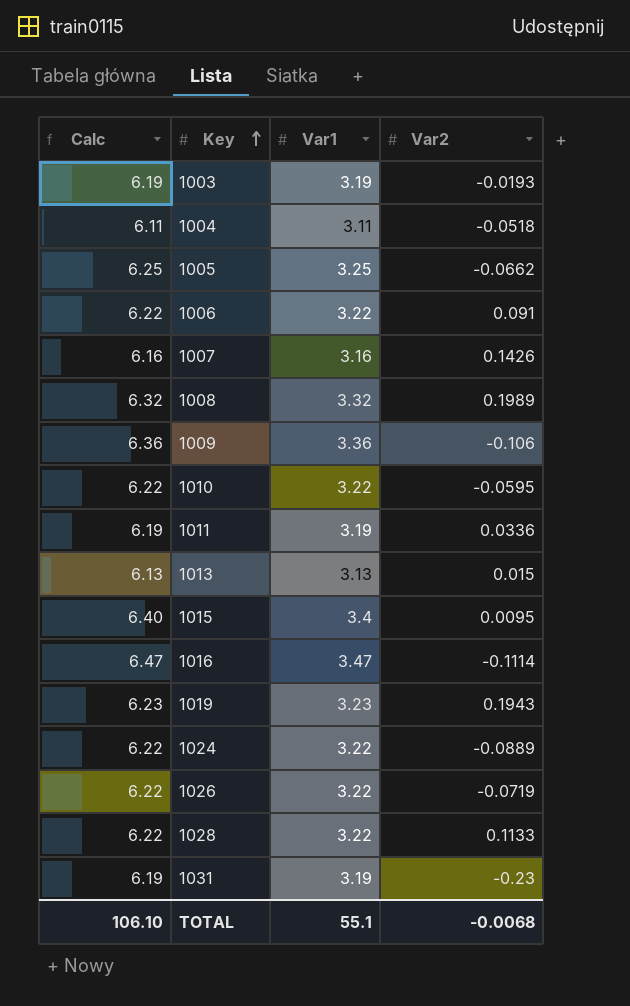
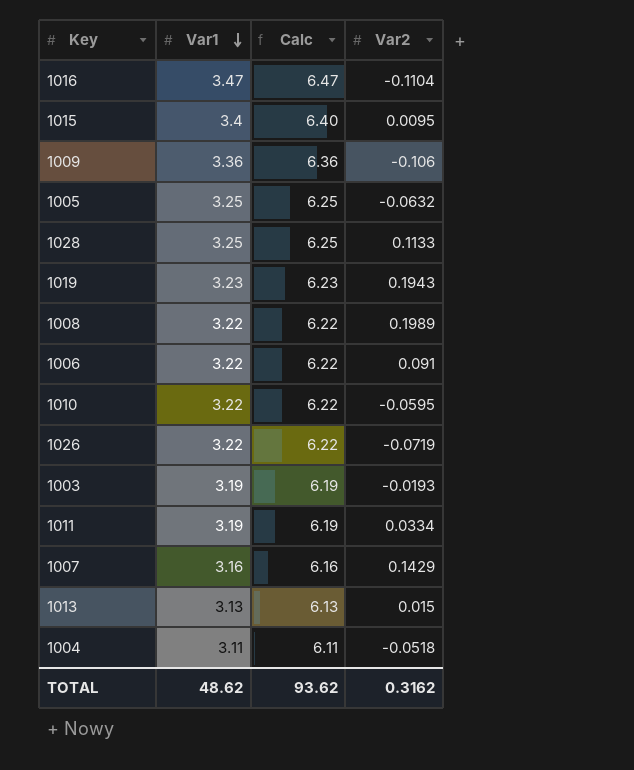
row order: Key ascending -> Var1 descending
column Calc | position: 1 -> 3
row 1024: 6.22 | 3.22 | -0.0889 -> none
row 1031: 6.19 | 3.19 | -0.23 -> none
1016 | Var2: -0.1114 -> -0.1104
1005 | Var2: -0.0662 -> -0.0632
1028 | Var1: 3.22 -> 3.25
1028 | Calc: 6.22 -> 6.25
1008 | Var1: 3.32 -> 3.22
1008 | Calc: 6.32 -> 6.22
1011 | Var2: 0.0336 -> 0.0334
1007 | Var2: 0.1426 -> 0.1429
TOTAL | Var1: 55.1 -> 48.62
TOTAL | Calc: 106.10 -> 93.62
TOTAL | Var2: -0.0068 -> 0.3162

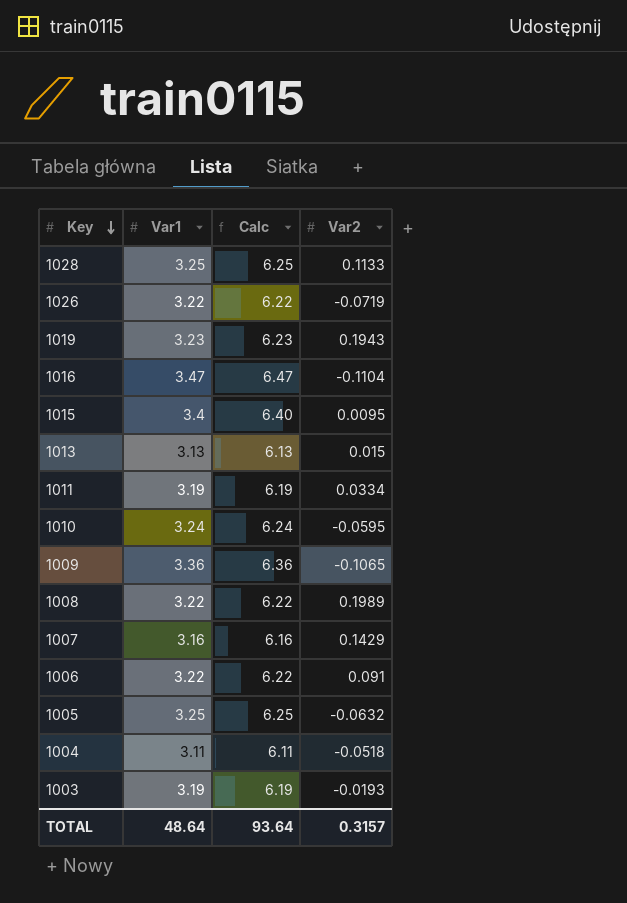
row order: Var1 descending -> Key descending
1010 | Var1: 3.22 -> 3.24
1010 | Calc: 6.22 -> 6.24
1009 | Var2: -0.106 -> -0.1065
TOTAL | Var1: 48.62 -> 48.64
TOTAL | Calc: 93.62 -> 93.64
TOTAL | Var2: 0.3162 -> 0.3157

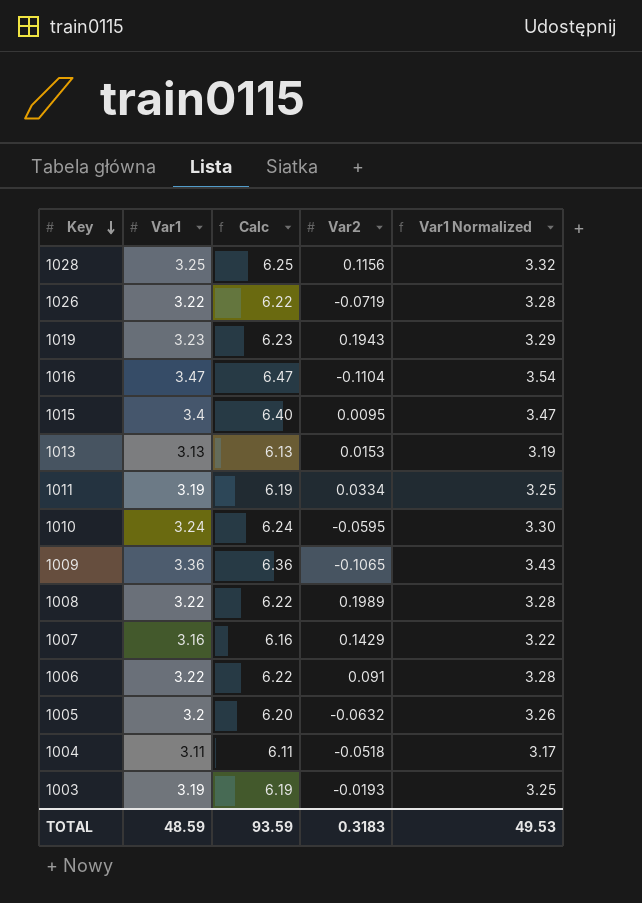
column Var1 Normalized | formula: none -> [Var1] * 1.02
1028 | Var2: 0.1133 -> 0.1156
1013 | Var2: 0.015 -> 0.0153
1005 | Var1: 3.25 -> 3.2
1005 | Calc: 6.25 -> 6.20
TOTAL | Var1: 48.64 -> 48.59
TOTAL | Calc: 93.64 -> 93.59
TOTAL | Var2: 0.3157 -> 0.3183

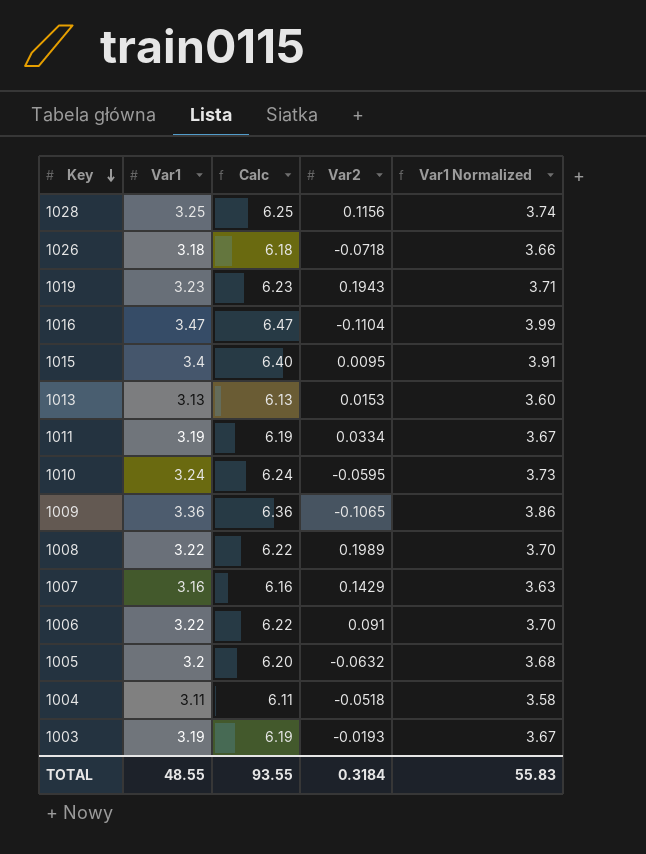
column Var1 Normalized | formula: [Var1] * 1.02 -> [Var1] * 1.15
1026 | Var1: 3.22 -> 3.18
1026 | Calc: 6.22 -> 6.18
1026 | Var2: -0.0719 -> -0.0718
TOTAL | Var1: 48.59 -> 48.55
TOTAL | Calc: 93.59 -> 93.55
TOTAL | Var2: 0.3183 -> 0.3184
TOTAL | Var1 Normalized: 49.53 -> 55.83

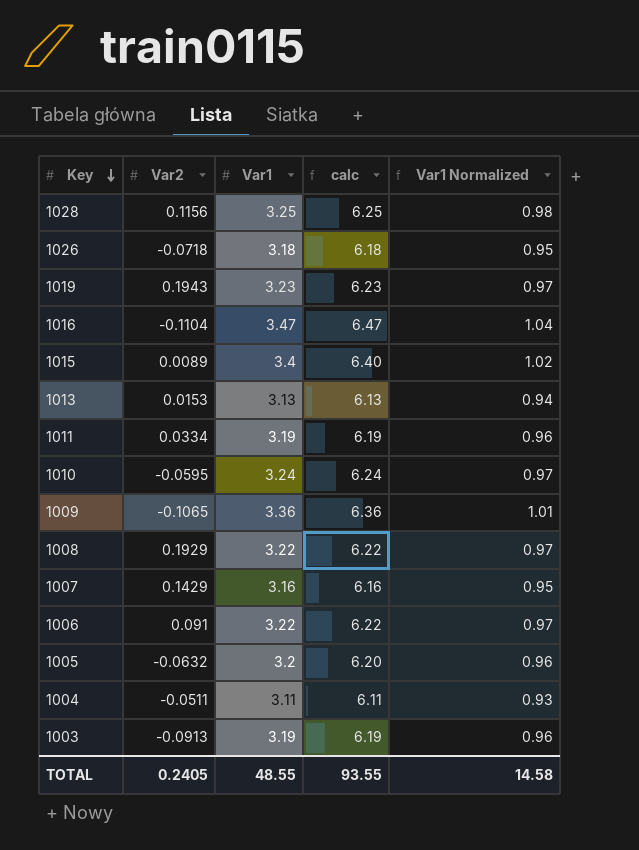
column Var2 | position: 4 -> 2
column name: Calc -> calc
column Var1 Normalized | formula: [Var1] * 1.15 -> [Var1] * 0.3
1015 | Var2: 0.0095 -> 0.0089
1008 | Var2: 0.1989 -> 0.1929
1004 | Var2: -0.0518 -> -0.0511
1003 | Var2: -0.0193 -> -0.0913
TOTAL | Var2: 0.3184 -> 0.2405
TOTAL | Var1 Normalized: 55.83 -> 14.58

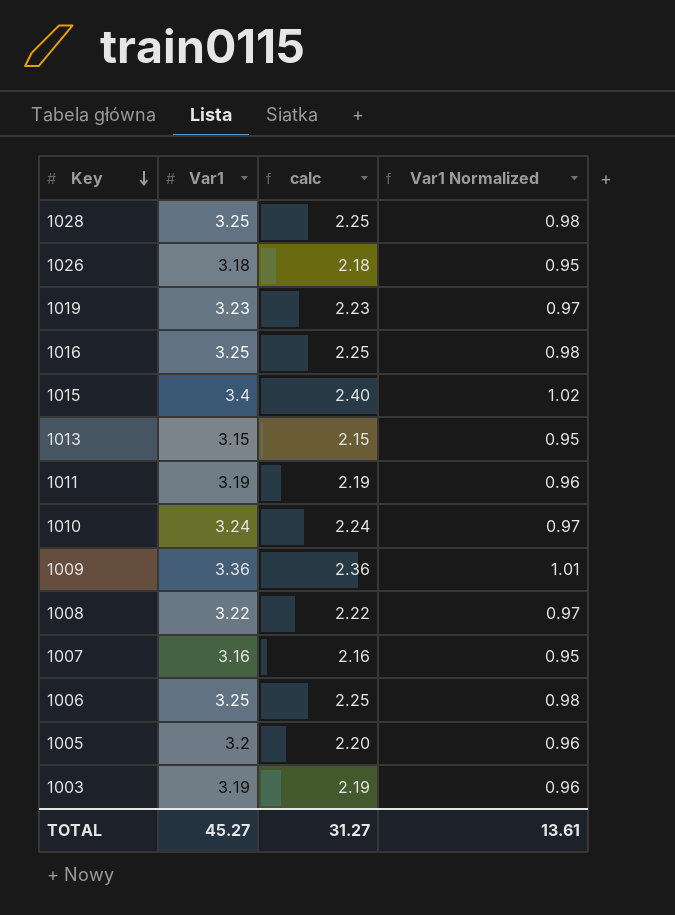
column Var2 | position: 2 -> none
column calc | formula: [Var1] + 3 -> [Var1] - 1
row 1004: -0.0511 | 3.11 | 6.11 | 0.93 -> none
1016 | Var1: 3.47 -> 3.25
1016 | Var1 Normalized: 1.04 -> 0.98
1013 | Var1: 3.13 -> 3.15
1013 | Var1 Normalized: 0.94 -> 0.95
1006 | Var1: 3.22 -> 3.25
1006 | Var1 Normalized: 0.97 -> 0.98
TOTAL | Var1: 48.55 -> 45.27
TOTAL | calc: 93.55 -> 31.27
TOTAL | Var1 Normalized: 14.58 -> 13.61

